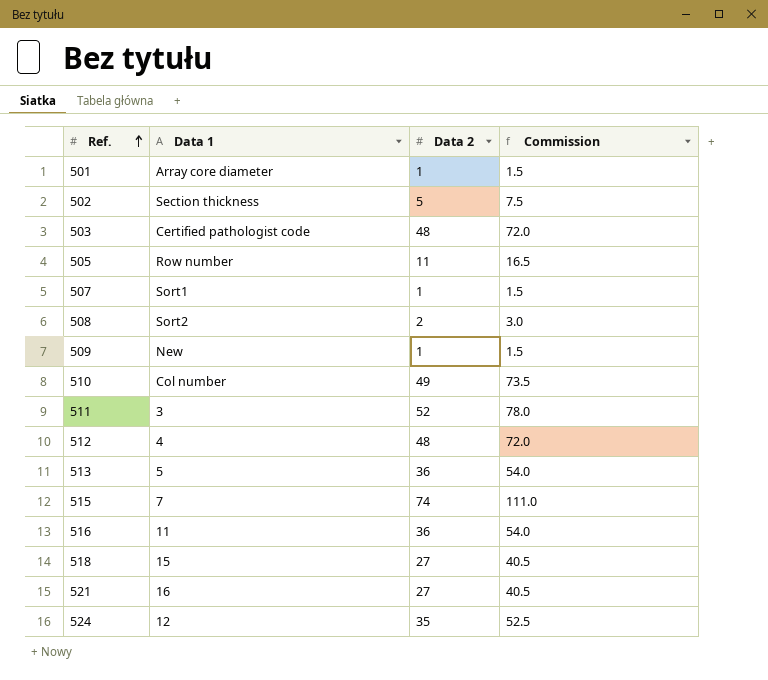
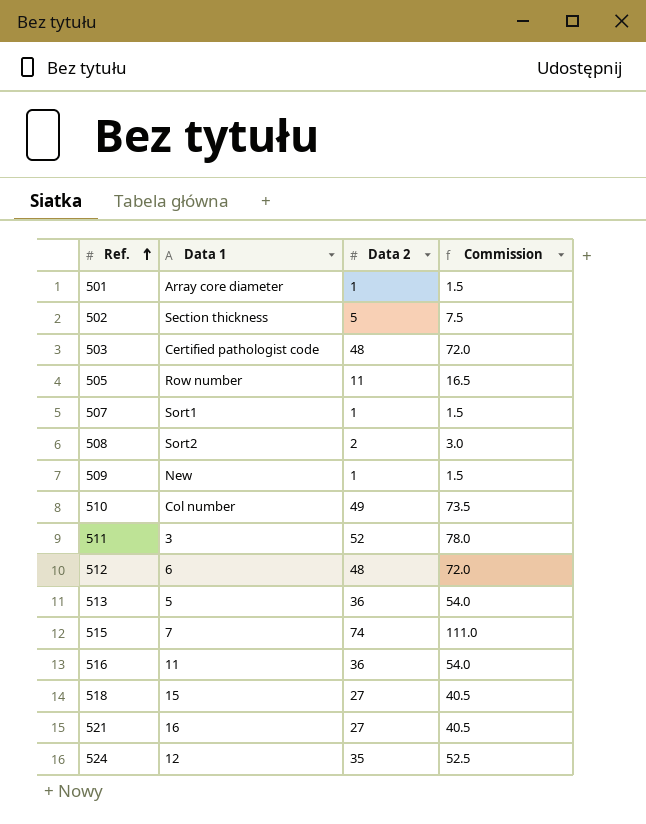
512 | Data 1: 4 -> 6

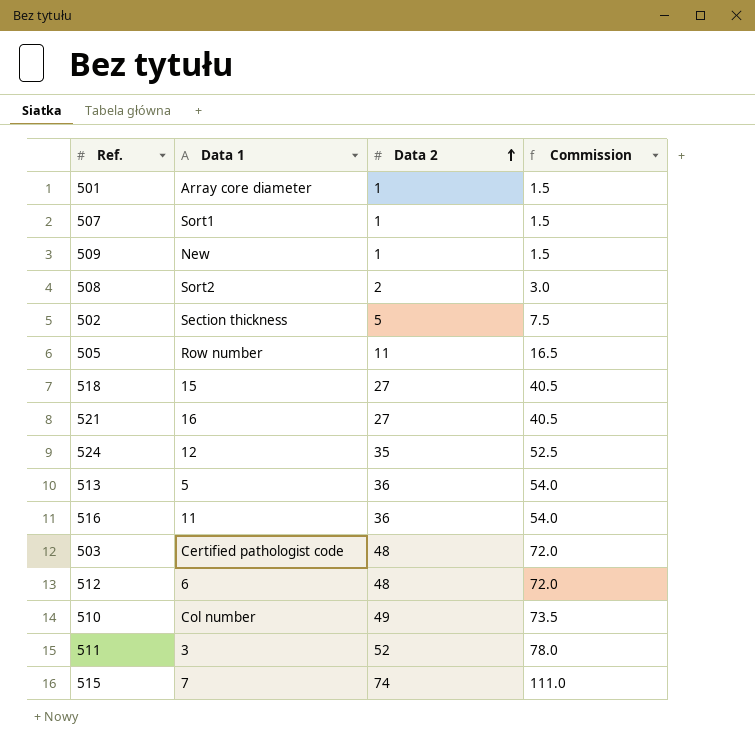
row order: Ref. ascending -> Data 2 ascending

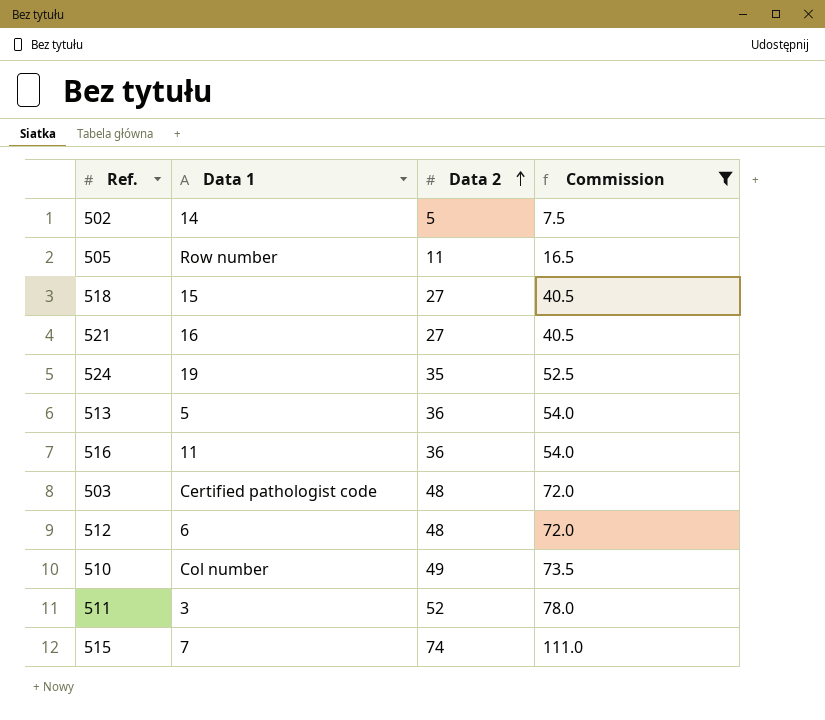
filter: none -> Commission >= 7.5
502 | Data 1: Section thickness -> 14
524 | Data 1: 12 -> 19

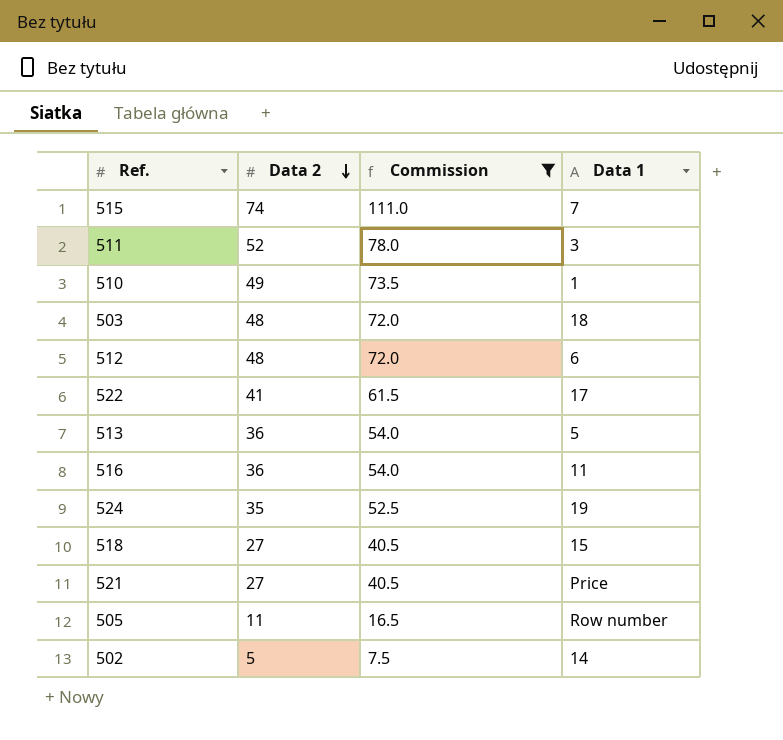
row order: Data 2 ascending -> Data 2 descending
column Data 1 | position: 2 -> 4
510 | Data 1: Col number -> 1
503 | Data 1: Certified pathologist code -> 18
row 522: none -> 41 | 61.5 | 17
521 | Data 1: 16 -> Price

